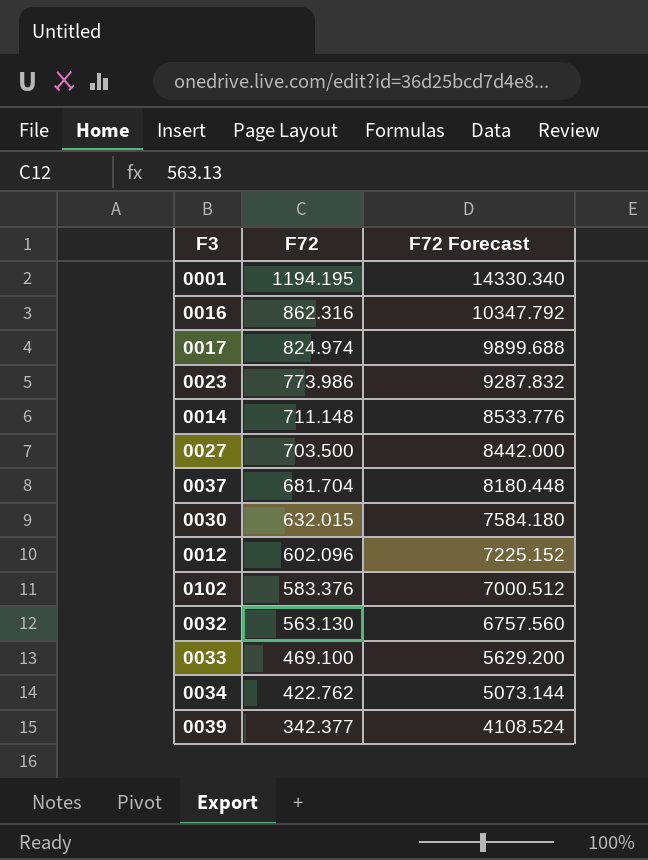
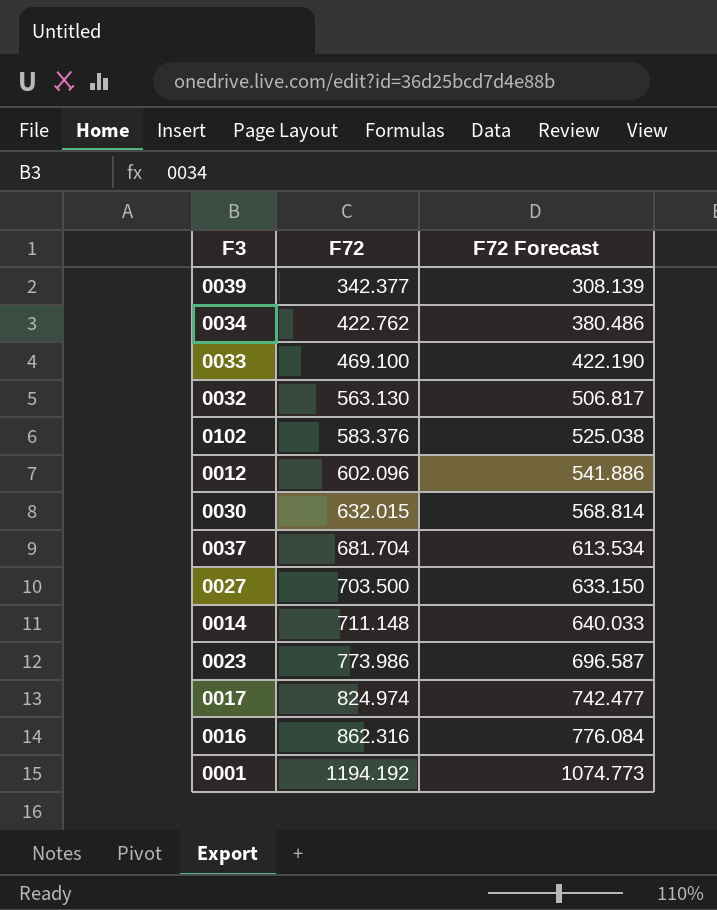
row order: F72 descending -> F72 ascending
column F72 Forecast | formula: [F72] * 12 -> [F72] * 0.9
0001 | F72: 1194.195 -> 1194.192

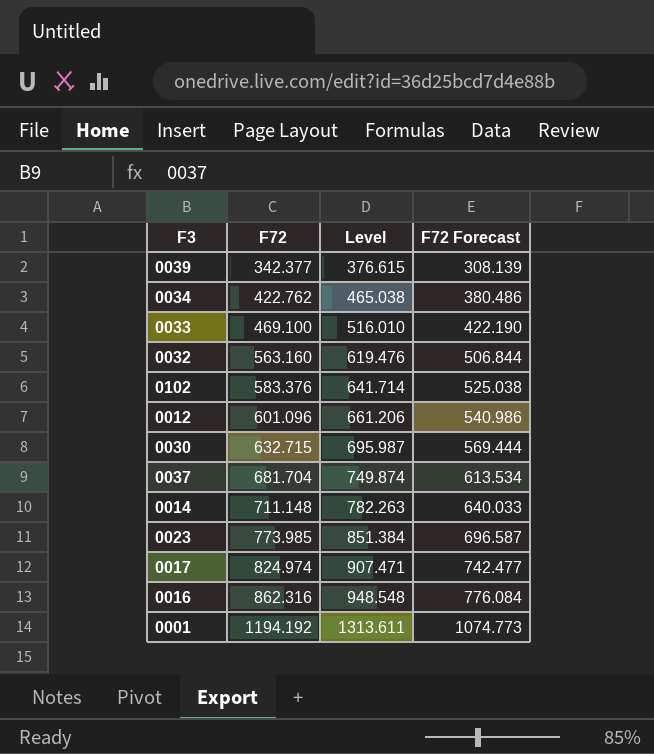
column Level | formula: none -> [F72] * 1.1
row 0027: 703.500 | 633.150 -> none
0032 | F72: 563.130 -> 563.160
0032 | F72 Forecast: 506.817 -> 506.844
0012 | F72: 602.096 -> 601.096
0012 | F72 Forecast: 541.886 -> 540.986
0030 | F72: 632.015 -> 632.715
0030 | F72 Forecast: 568.814 -> 569.444
0023 | F72: 773.986 -> 773.985

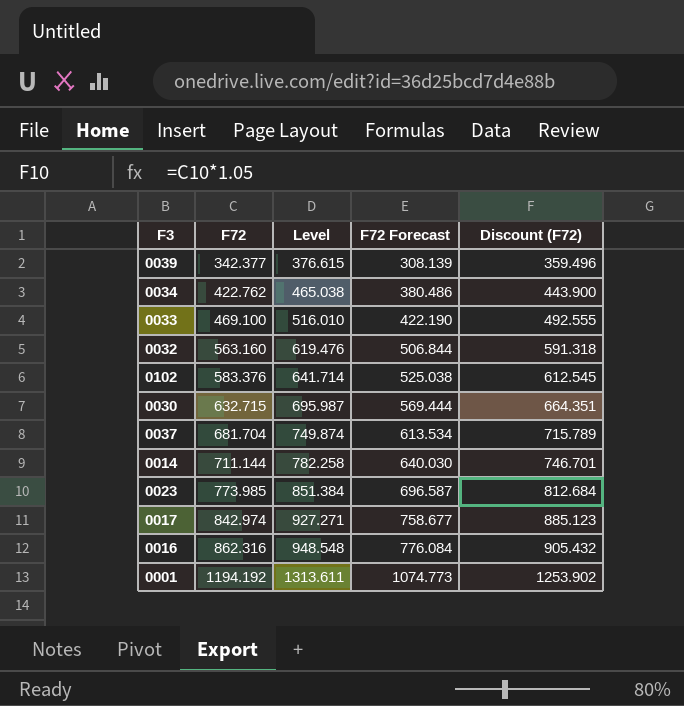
column Discount (F72) | formula: none -> [F72] * 1.05
row 0012: 601.096 | 661.206 | 540.986 -> none
0014 | F72: 711.148 -> 711.144
0014 | Level: 782.263 -> 782.258
0014 | F72 Forecast: 640.033 -> 640.030
0017 | F72: 824.974 -> 842.974
0017 | Level: 907.471 -> 927.271
0017 | F72 Forecast: 742.477 -> 758.677

